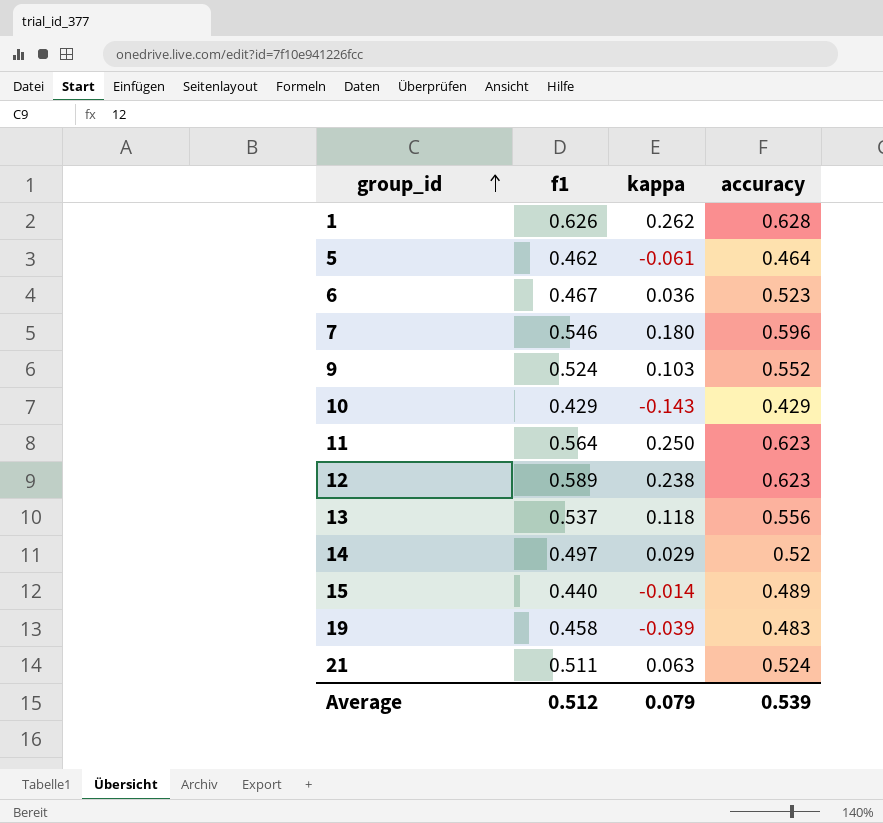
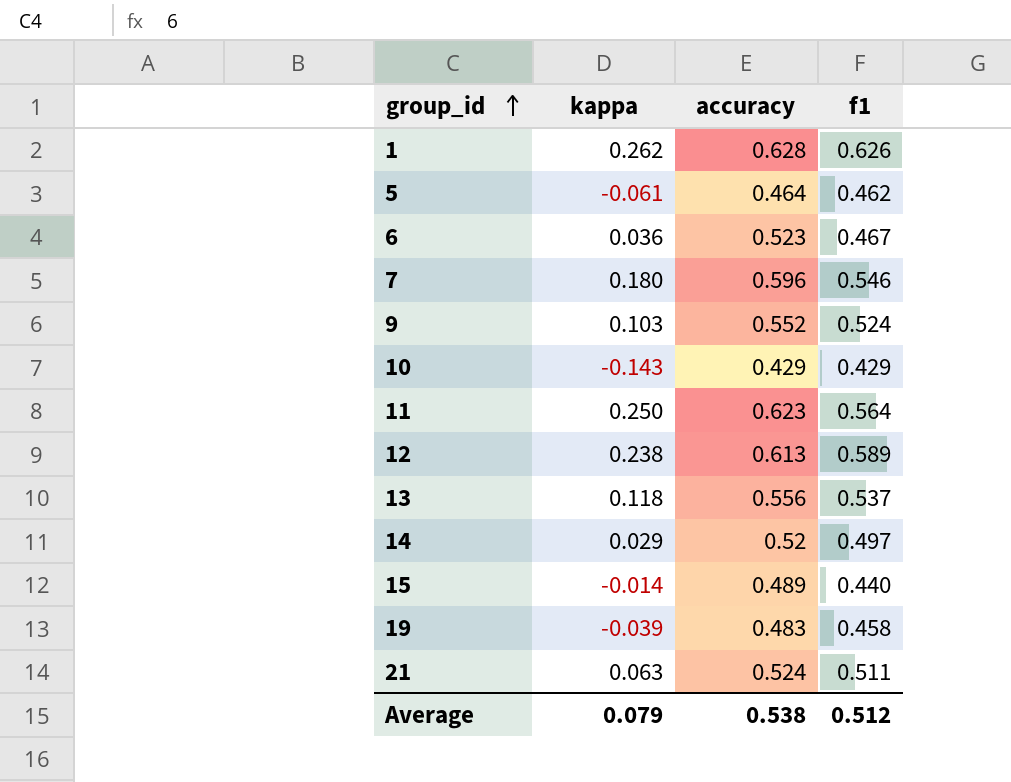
column f1 | position: 2 -> 4
12 | accuracy: 0.623 -> 0.613
Average | accuracy: 0.539 -> 0.538

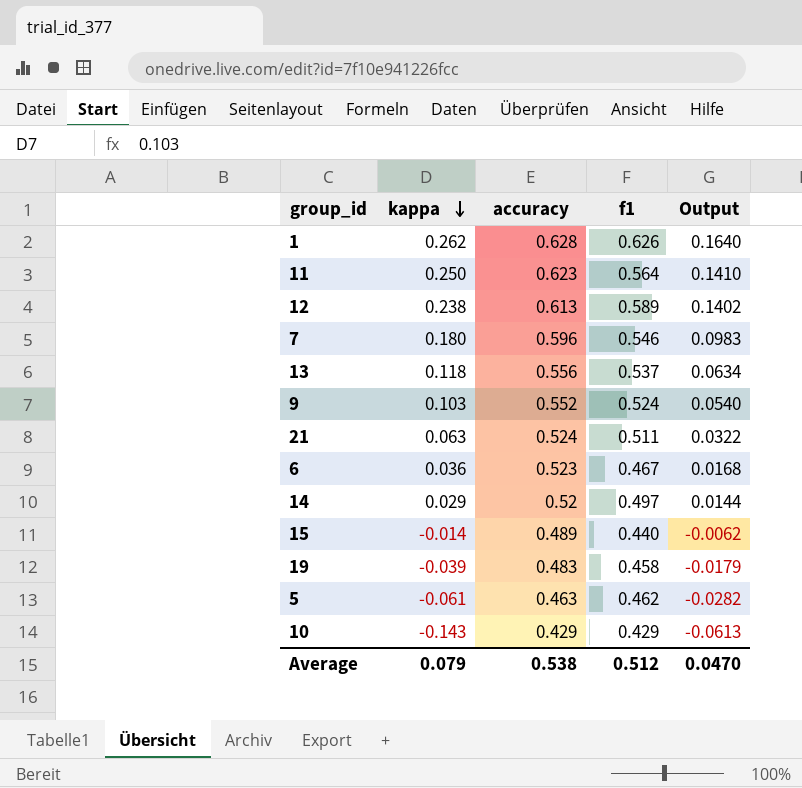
row order: group_id ascending -> kappa descending
column Output | formula: none -> [kappa] * [f1]
5 | accuracy: 0.464 -> 0.463

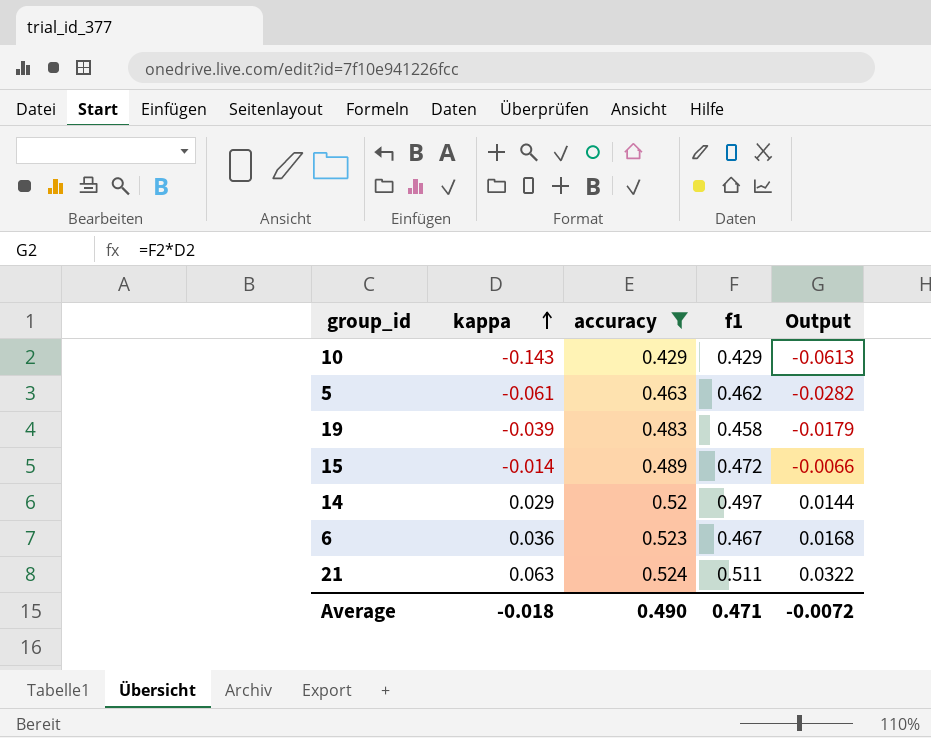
filter: none -> accuracy <= 0.524
row order: kappa descending -> kappa ascending
15 | f1: 0.440 -> 0.472
15 | Output: -0.0062 -> -0.0066
Average | kappa: 0.079 -> -0.018
Average | accuracy: 0.538 -> 0.490
Average | f1: 0.512 -> 0.471
Average | Output: 0.0470 -> -0.0072

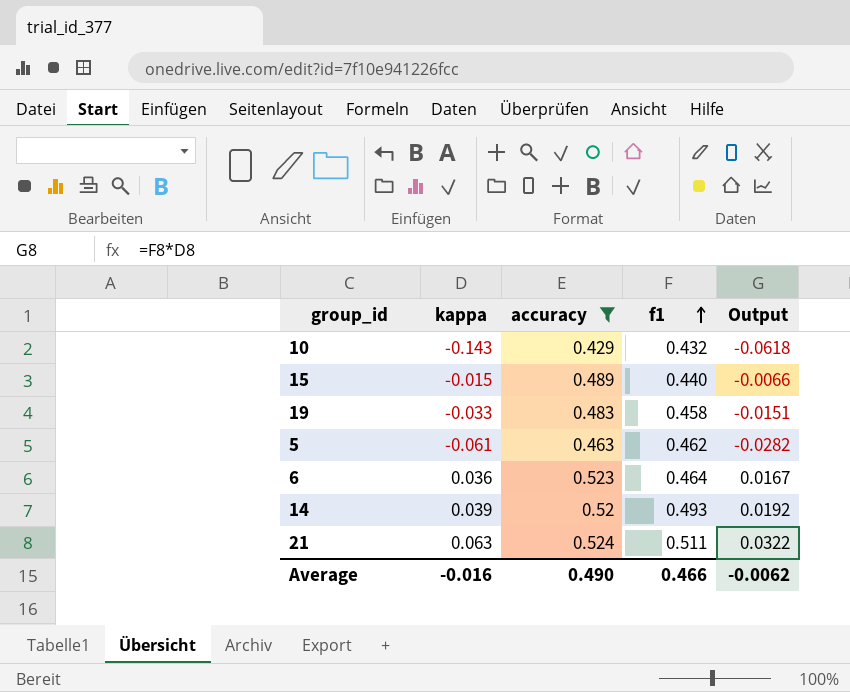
row order: kappa ascending -> f1 ascending
10 | f1: 0.429 -> 0.432
10 | Output: -0.0613 -> -0.0618
15 | kappa: -0.014 -> -0.015
15 | f1: 0.472 -> 0.440
19 | kappa: -0.039 -> -0.033
19 | Output: -0.0179 -> -0.0151
6 | f1: 0.467 -> 0.464
6 | Output: 0.0168 -> 0.0167
14 | kappa: 0.029 -> 0.039
14 | f1: 0.497 -> 0.493
14 | Output: 0.0144 -> 0.0192
Average | kappa: -0.018 -> -0.016
Average | f1: 0.471 -> 0.466
Average | Output: -0.0072 -> -0.0062

